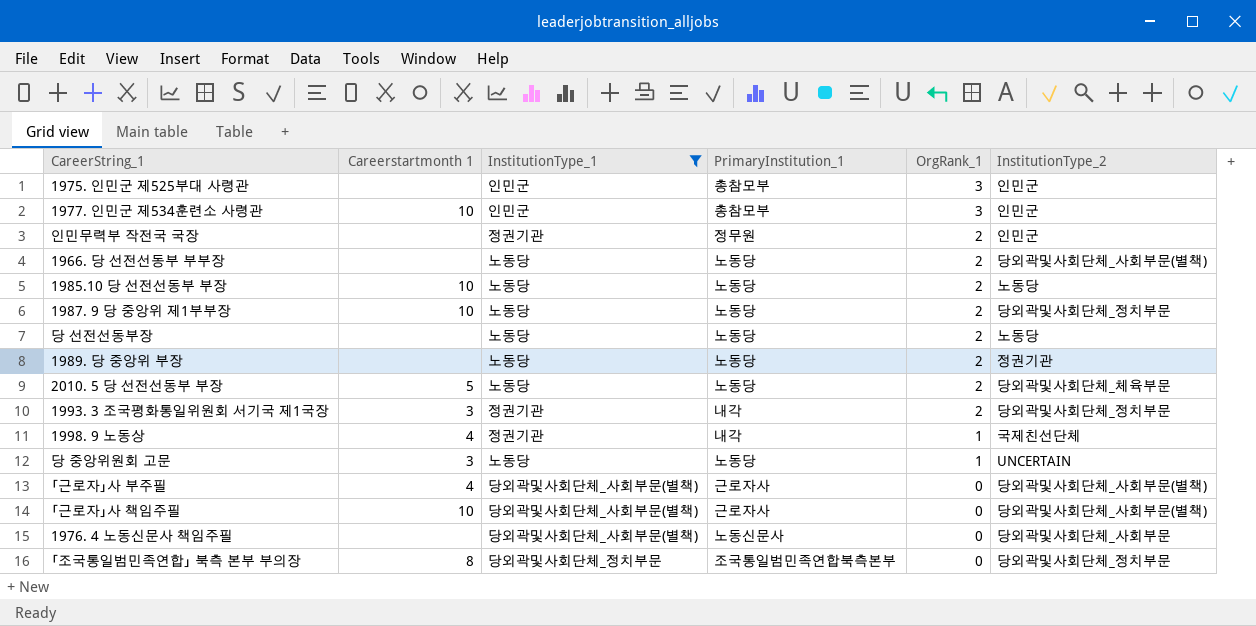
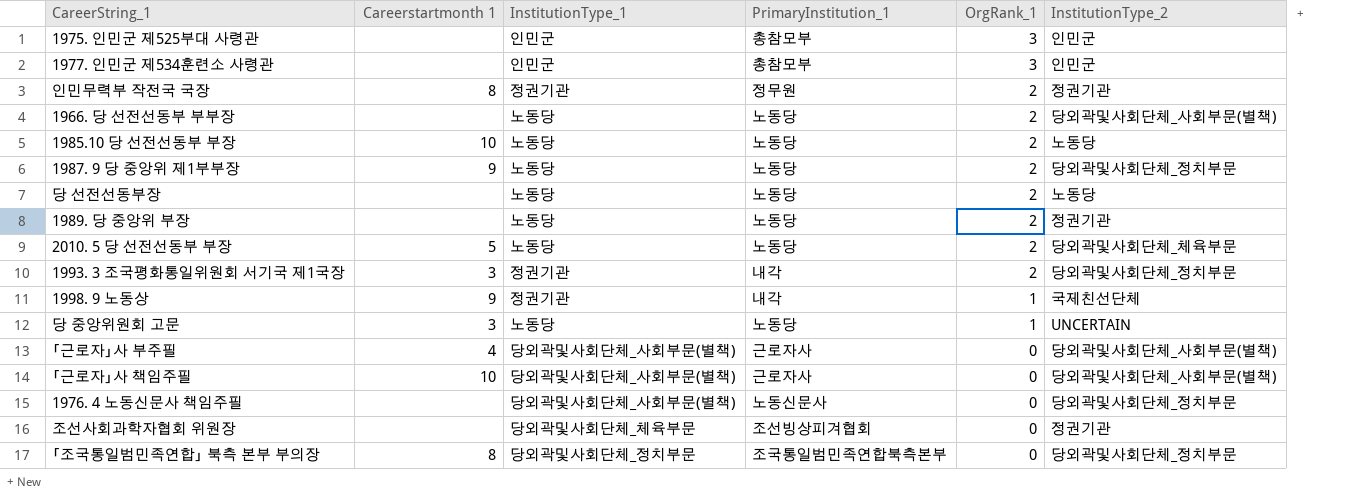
filter: InstitutionType_1 != 당외곽및사회단체_체육부문 -> none
1977. 인민군 제534훈련소 사령관 | Careerstartmonth 1: 10 -> none
인민무력부 작전국 국장 | Careerstartmonth 1: none -> 8
인민무력부 작전국 국장 | InstitutionType_2: 인민군 -> 정권기관
1987. 9 당 중앙위 제1부부장 | Careerstartmonth 1: 10 -> 9
1998. 9 노동상 | Careerstartmonth 1: 4 -> 9
1976. 4 노동신문사 책임주필 | InstitutionType_2: 당외곽및사회단체_사회부문 -> 당외곽및사회단체_정치부문

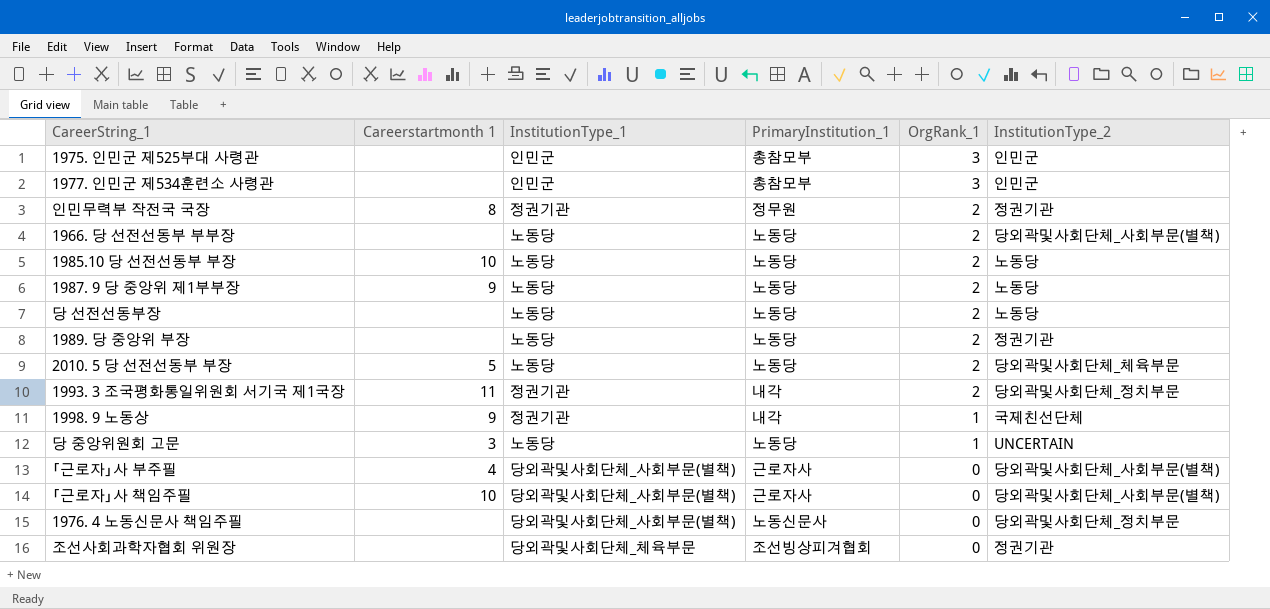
row ｢조국통일범민족연합｣ 북측 본부 부의장: 8 | 당외곽및사회단체_정치부문 | 조국통일범민족연합북측본부 | 0 | 당외곽및사회단체_정치부문 -> none
1987. 9 당 중앙위 제1부부장 | InstitutionType_2: 당외곽및사회단체_정치부문 -> 노동당
1993. 3 조국평화통일위원회 서기국 제1국장 | Careerstartmonth 1: 3 -> 11

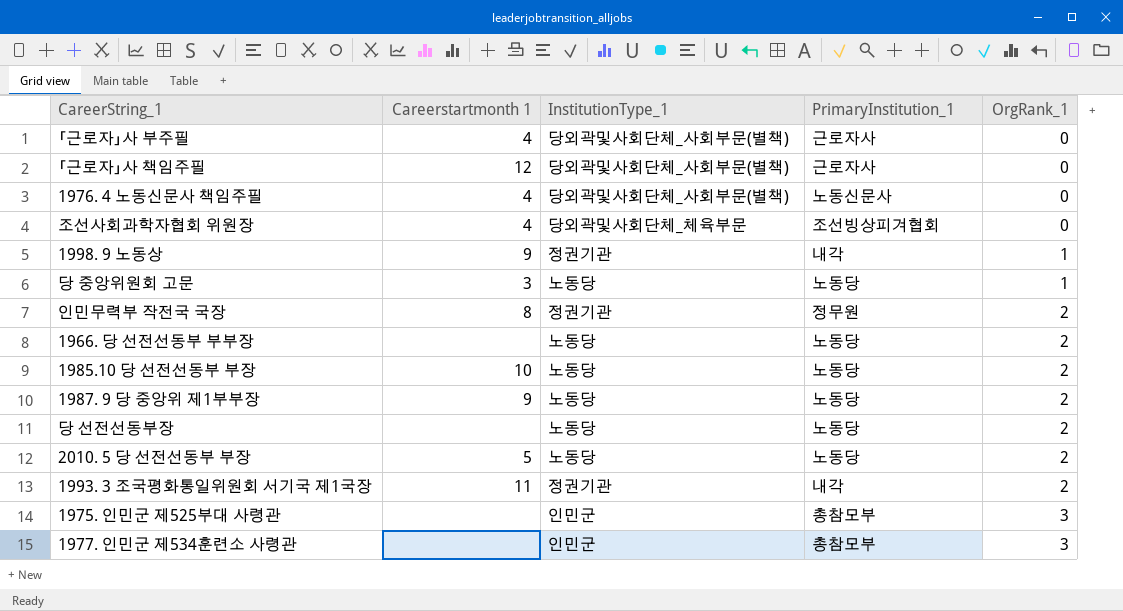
row order: OrgRank_1 descending -> OrgRank_1 ascending
column InstitutionType_2 | position: 6 -> none
row 1989. 당 중앙위 부장: none | 노동당 | 노동당 | 2 | 정권기관 -> none
｢근로자｣사 책임주필 | Careerstartmonth 1: 10 -> 12
1976. 4 노동신문사 책임주필 | Careerstartmonth 1: none -> 4
조선사회과학자협회 위원장 | Careerstartmonth 1: none -> 4

